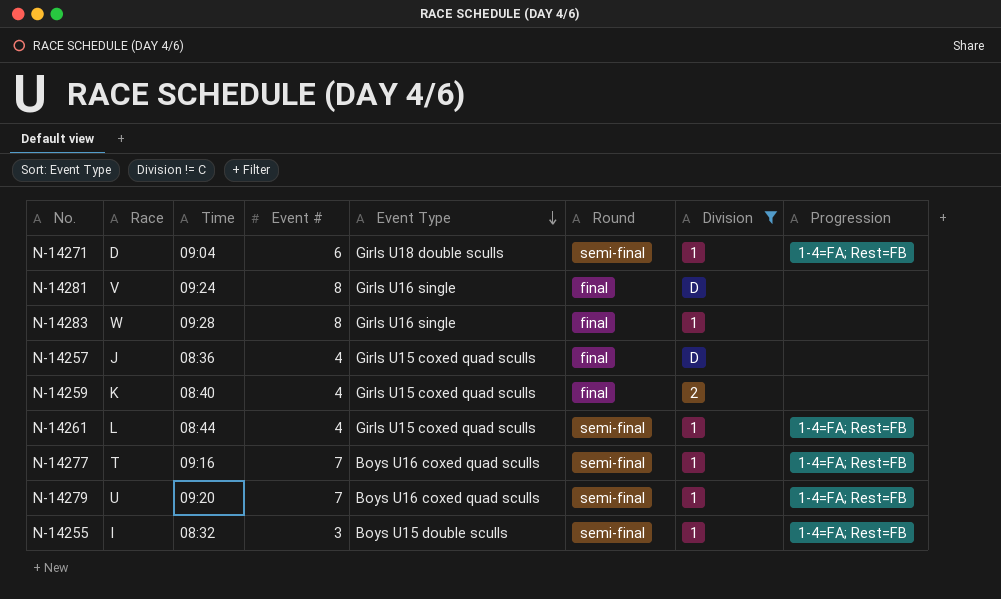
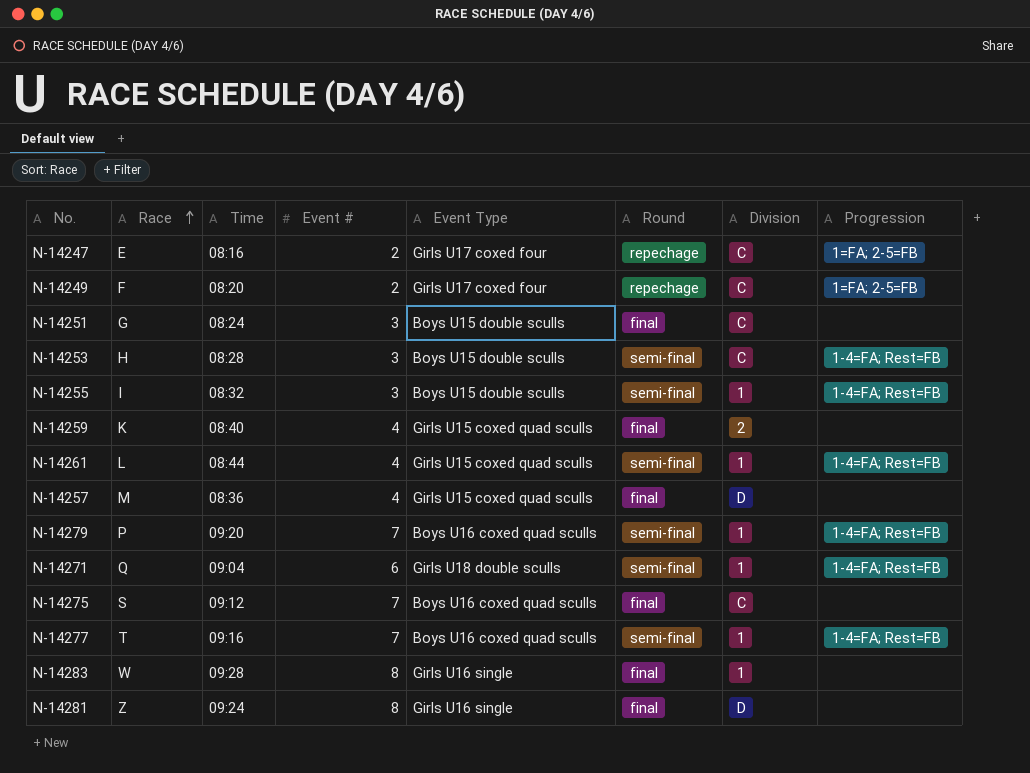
filter: Division != C -> none
row order: Event Type descending -> Race ascending
N-14257 | Race: J -> M
N-14279 | Race: U -> P
N-14271 | Race: D -> Q
N-14281 | Race: V -> Z

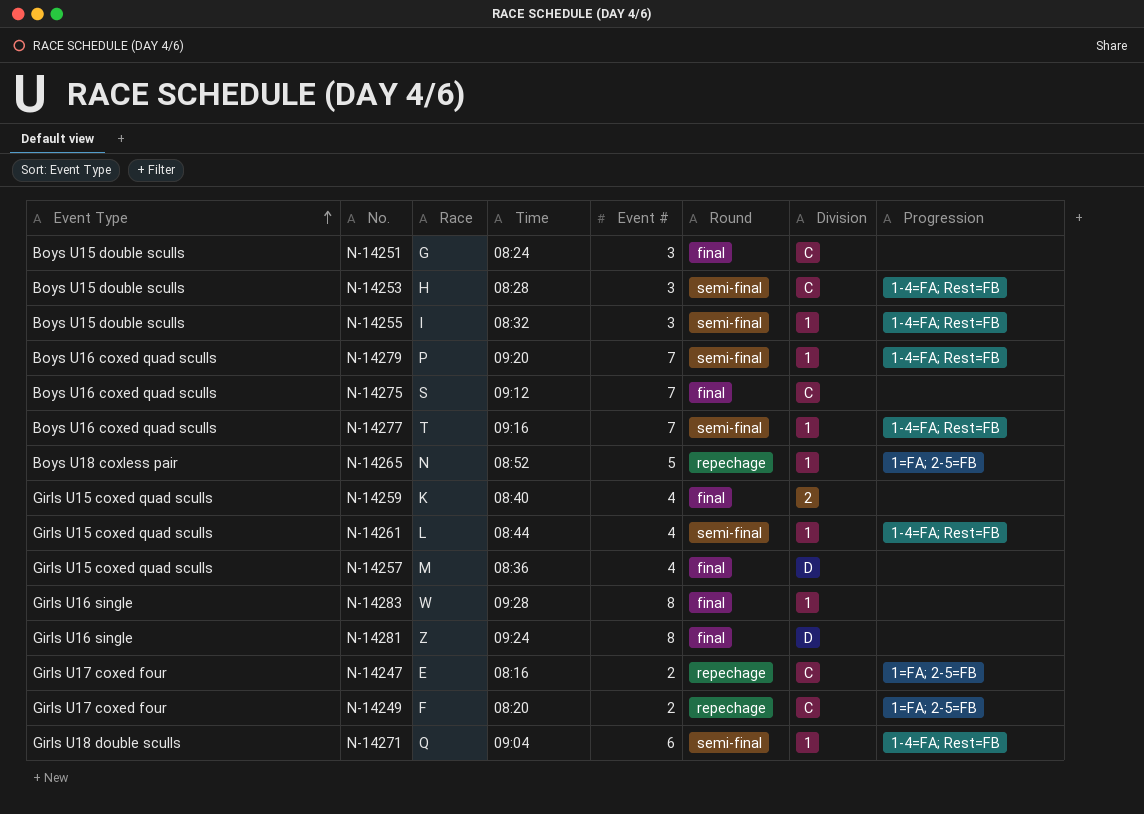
row order: Race ascending -> Event Type ascending
column Event Type | position: 5 -> 1
row N-14265: none -> Boys U18 coxless pair | N | 08:52 | 5 | repechage | 1 | 1=FA; 2-5=FB

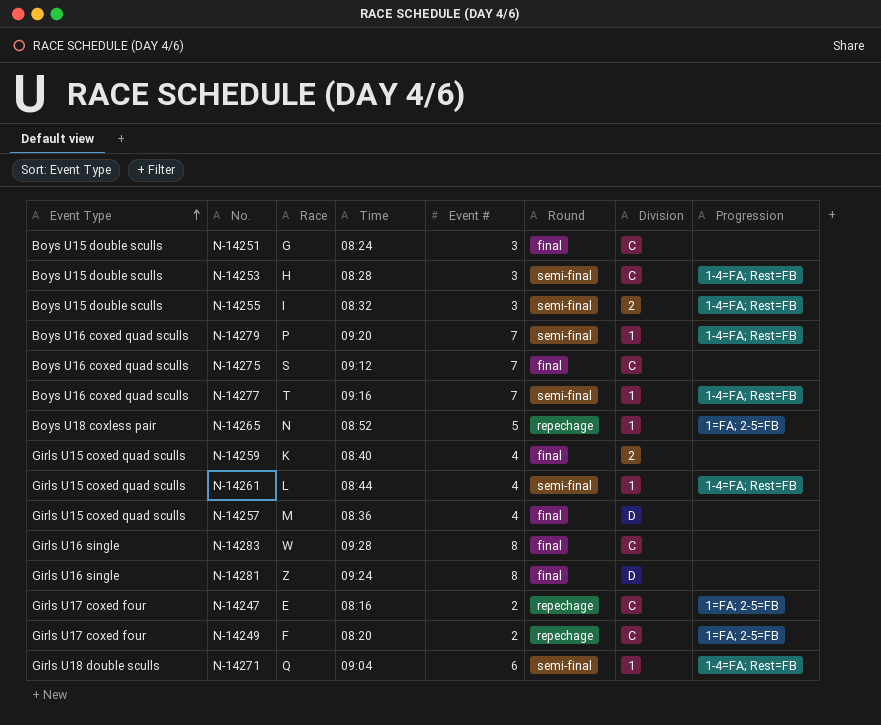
N-14255 | Division: 1 -> 2
N-14283 | Division: 1 -> C

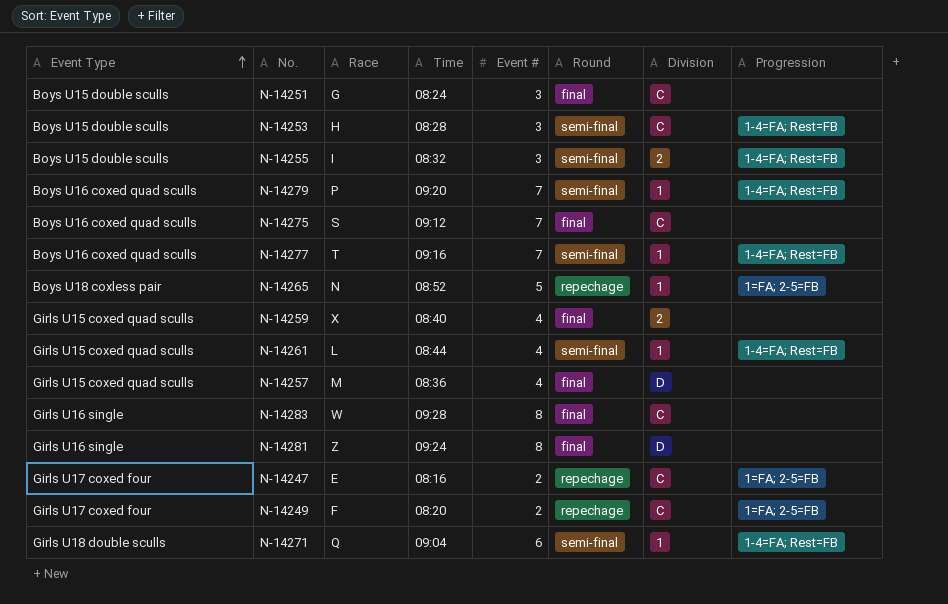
N-14259 | Race: K -> X

